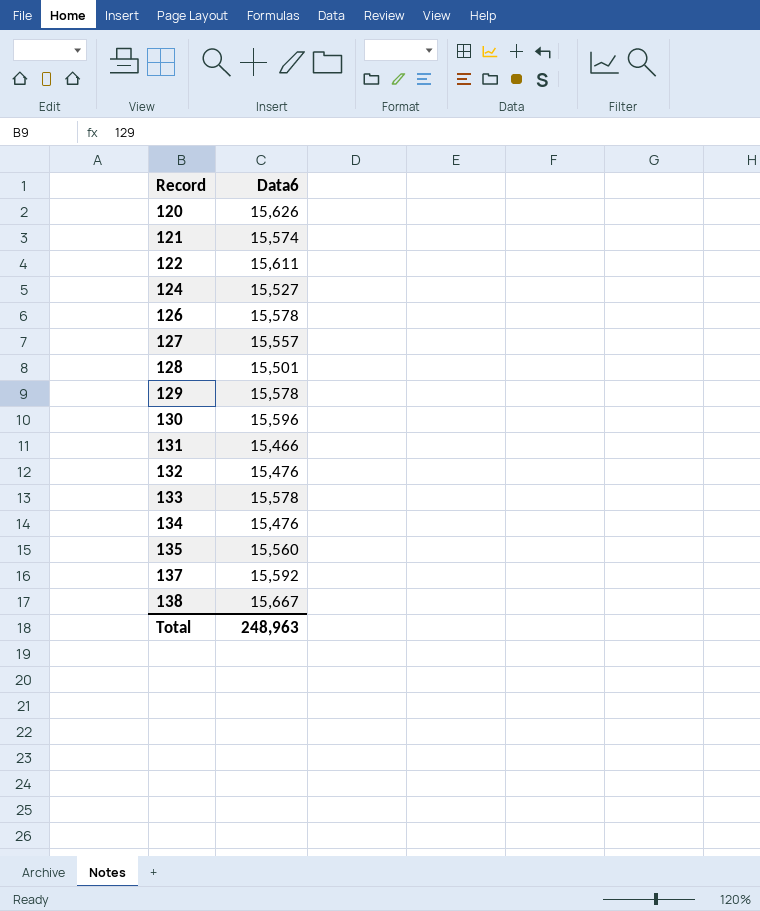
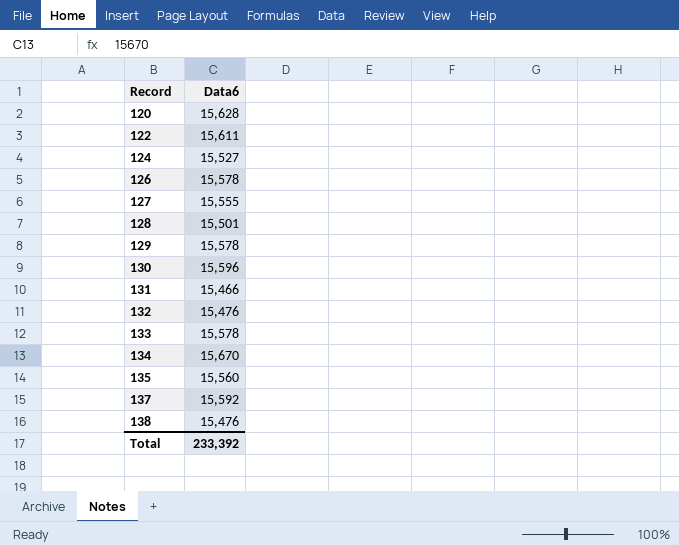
row 121: 15,574 -> none
120 | Data6: 15,626 -> 15,628
127 | Data6: 15,557 -> 15,555
134 | Data6: 15,476 -> 15,670
138 | Data6: 15,667 -> 15,476
Total | Data6: 248,963 -> 233,392

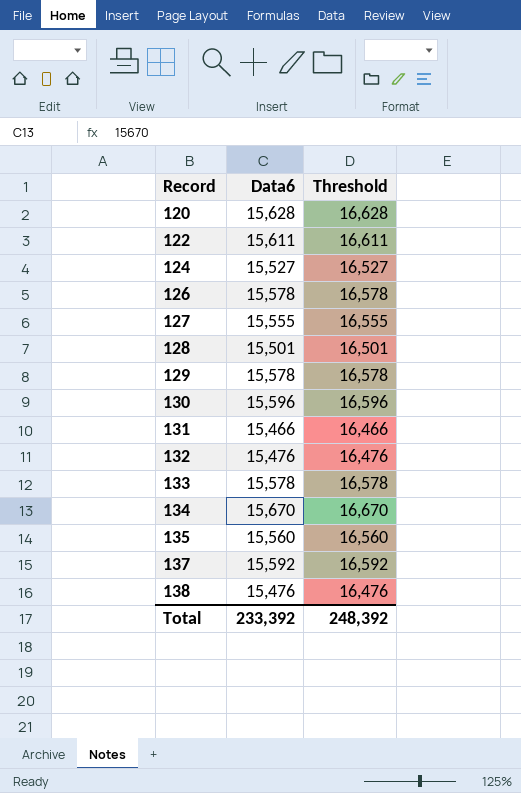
column Threshold | formula: none -> [Data6] + 1000

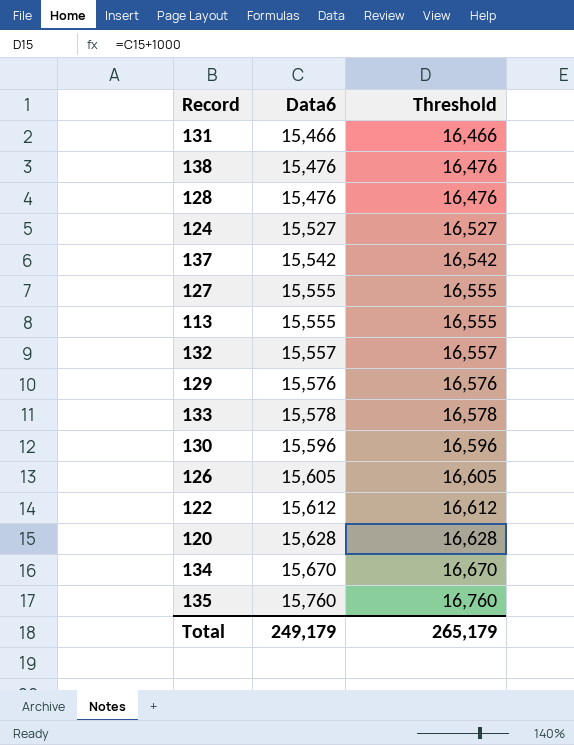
row order: Record ascending -> Data6 ascending
128 | Data6: 15,501 -> 15,476
128 | Threshold: 16,501 -> 16,476
137 | Data6: 15,592 -> 15,542
137 | Threshold: 16,592 -> 16,542
row 113: none -> 15,555 | 16,555
132 | Data6: 15,476 -> 15,557
132 | Threshold: 16,476 -> 16,557
129 | Data6: 15,578 -> 15,576
129 | Threshold: 16,578 -> 16,576
126 | Data6: 15,578 -> 15,605
126 | Threshold: 16,578 -> 16,605
122 | Data6: 15,611 -> 15,612
122 | Threshold: 16,611 -> 16,612
135 | Data6: 15,560 -> 15,760
135 | Threshold: 16,560 -> 16,760
Total | Data6: 233,392 -> 249,179
Total | Threshold: 248,392 -> 265,179

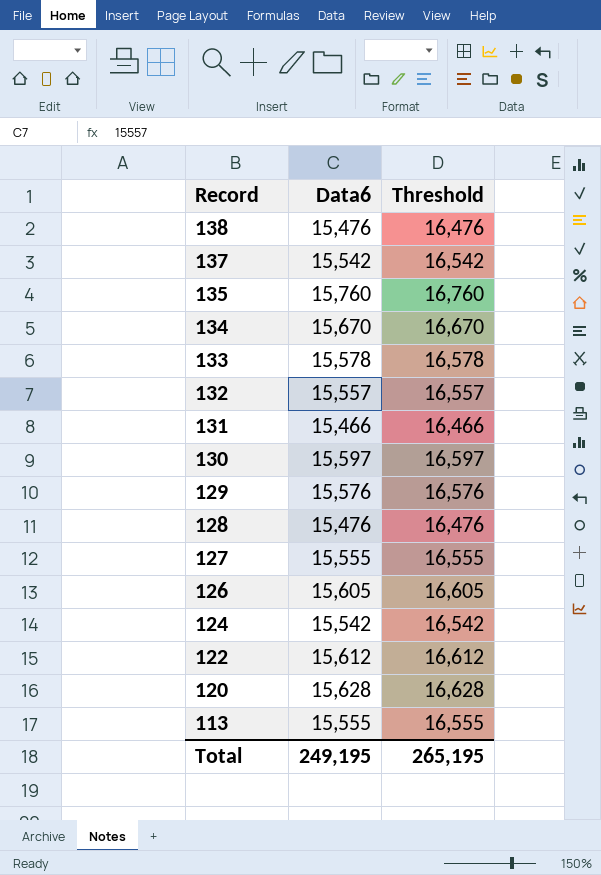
row order: Data6 ascending -> Record descending
130 | Data6: 15,596 -> 15,597
130 | Threshold: 16,596 -> 16,597
124 | Data6: 15,527 -> 15,542
124 | Threshold: 16,527 -> 16,542
Total | Data6: 249,179 -> 249,195
Total | Threshold: 265,179 -> 265,195

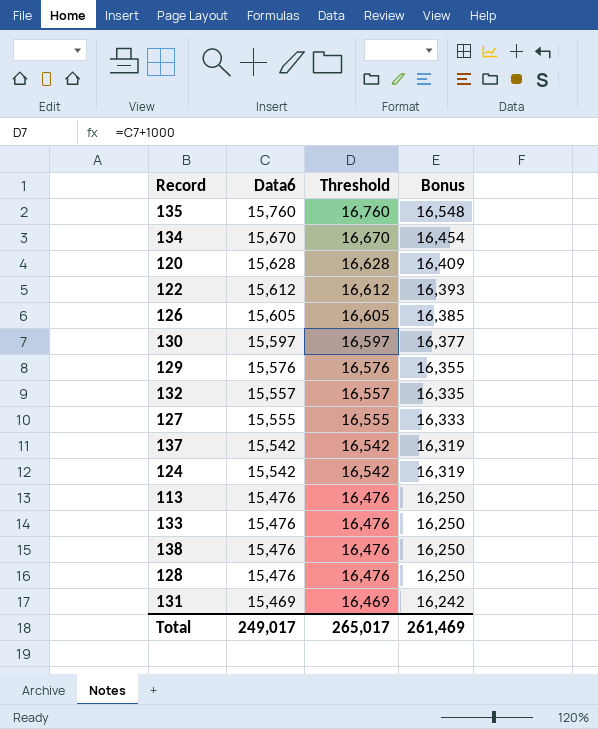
row order: Record descending -> Data6 descending
column Bonus | formula: none -> [Data6] * 1.05
113 | Data6: 15,555 -> 15,476
113 | Threshold: 16,555 -> 16,476
133 | Data6: 15,578 -> 15,476
133 | Threshold: 16,578 -> 16,476
131 | Data6: 15,466 -> 15,469
131 | Threshold: 16,466 -> 16,469
Total | Data6: 249,195 -> 249,017
Total | Threshold: 265,195 -> 265,017

